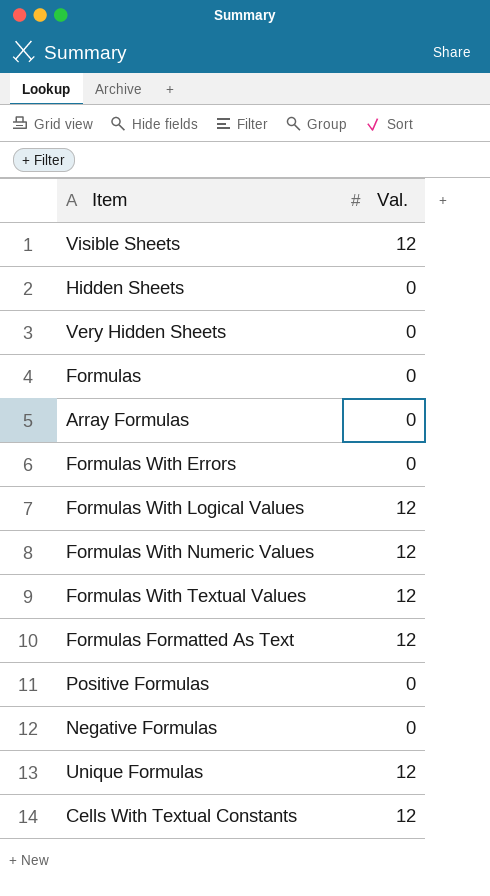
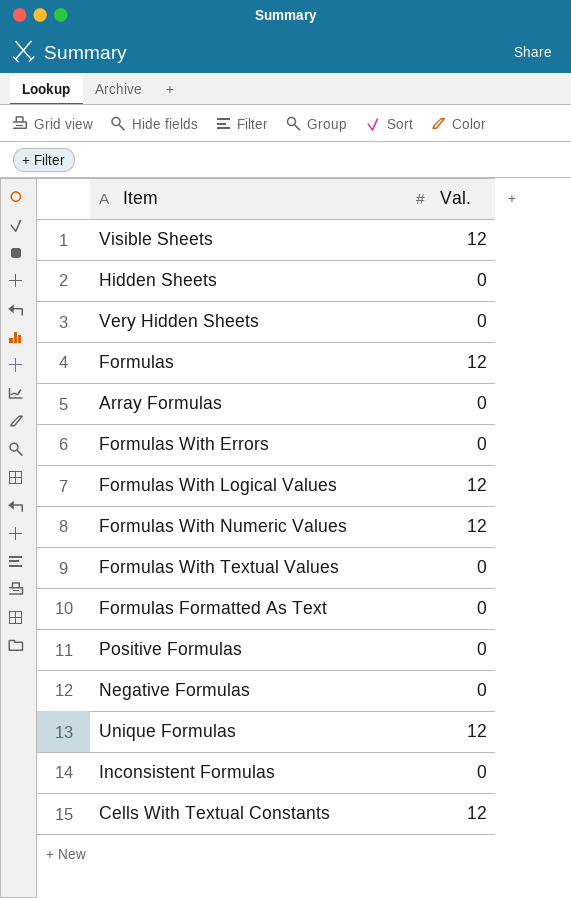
Formulas | Val.: 0 -> 12
Formulas With Textual Values | Val.: 12 -> 0
Formulas Formatted As Text | Val.: 12 -> 0
row Inconsistent Formulas: none -> 0

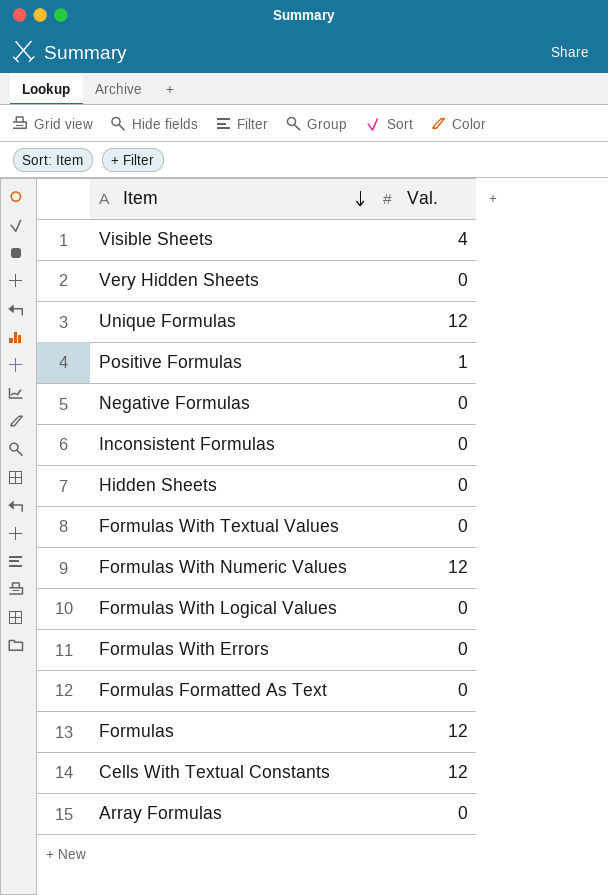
row order: none -> Item descending
Visible Sheets | Val.: 12 -> 4
Positive Formulas | Val.: 0 -> 1
Formulas With Logical Values | Val.: 12 -> 0

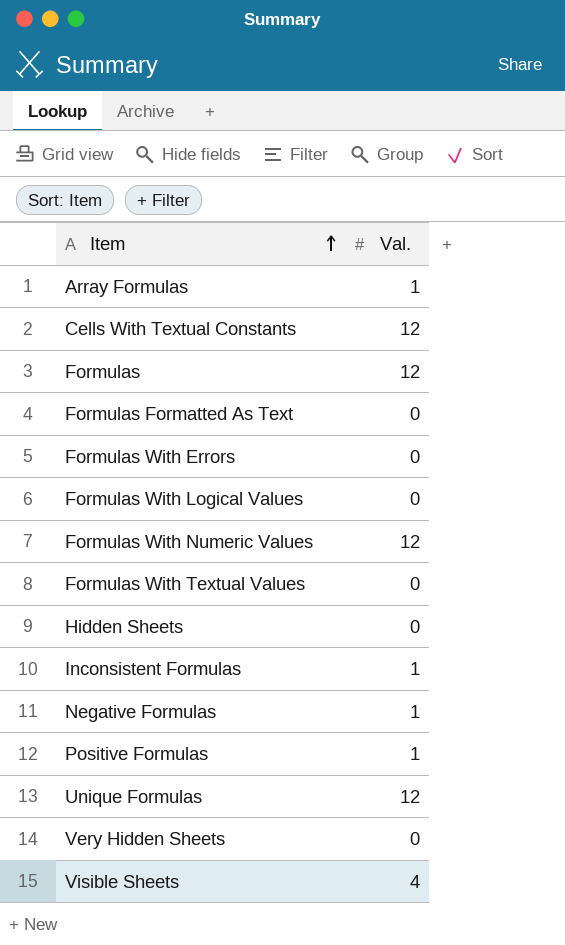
row order: Item descending -> Item ascending
Array Formulas | Val.: 0 -> 1
Inconsistent Formulas | Val.: 0 -> 1
Negative Formulas | Val.: 0 -> 1

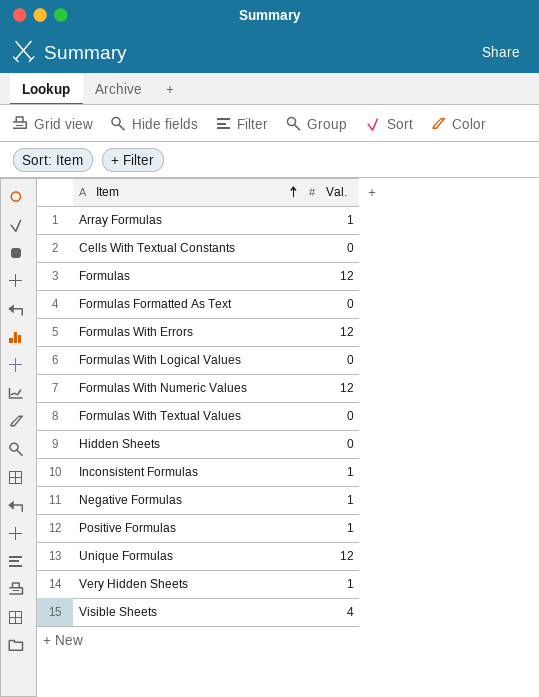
Cells With Textual Constants | Val.: 12 -> 0
Formulas With Errors | Val.: 0 -> 12
Very Hidden Sheets | Val.: 0 -> 1

